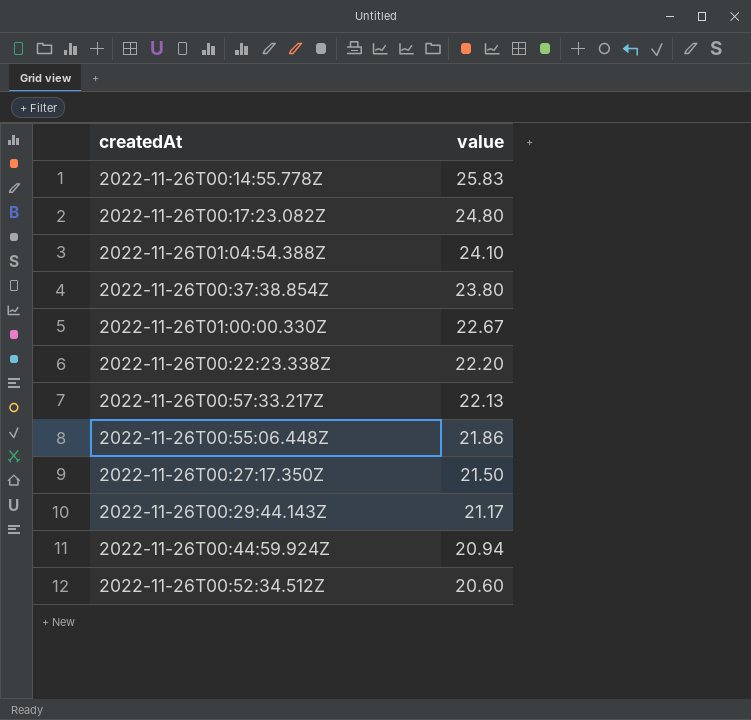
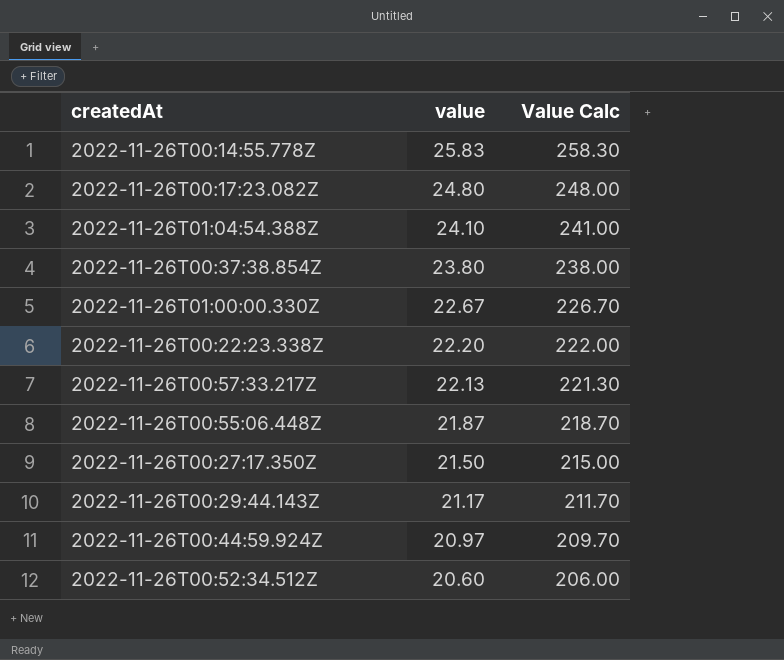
column Value Calc | formula: none -> [value] * 10
2022-11-26T00:55:06.448Z | value: 21.86 -> 21.87
2022-11-26T00:44:59.924Z | value: 20.94 -> 20.97

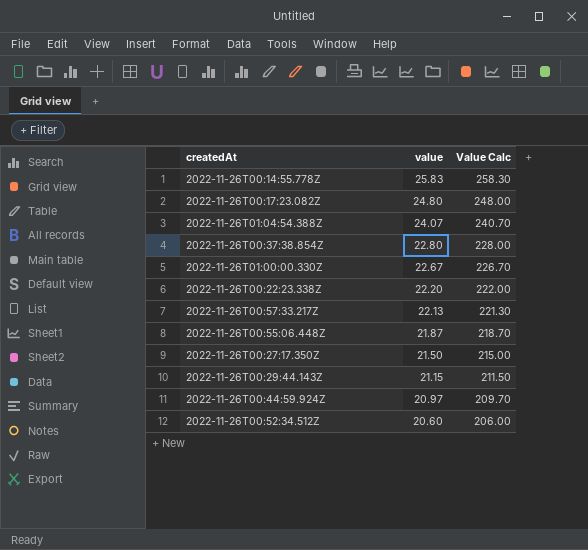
2022-11-26T01:04:54.388Z | value: 24.10 -> 24.07
2022-11-26T01:04:54.388Z | Value Calc: 241.00 -> 240.70
2022-11-26T00:37:38.854Z | value: 23.80 -> 22.80
2022-11-26T00:37:38.854Z | Value Calc: 238.00 -> 228.00
2022-11-26T00:29:44.143Z | value: 21.17 -> 21.15
2022-11-26T00:29:44.143Z | Value Calc: 211.70 -> 211.50

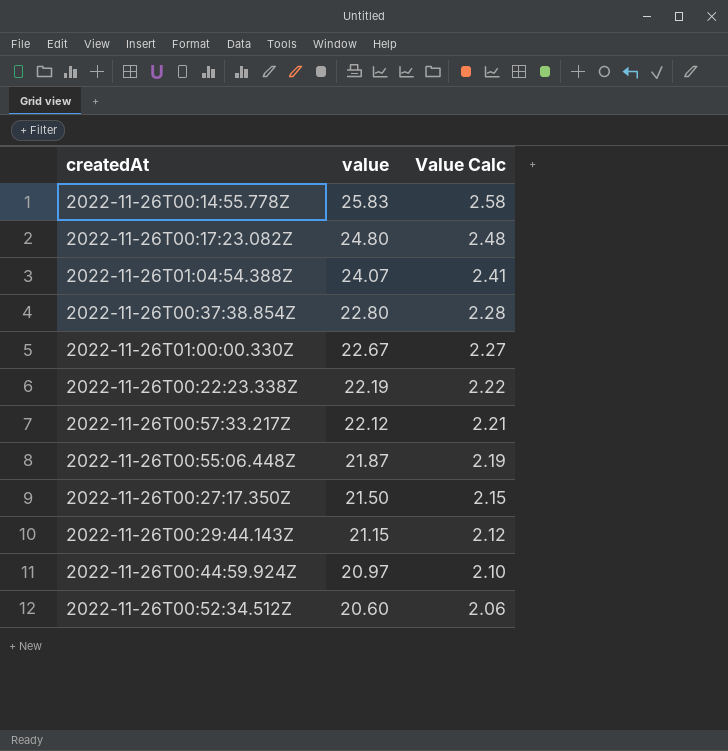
column Value Calc | formula: [value] * 10 -> [value] * 0.1
2022-11-26T00:22:23.338Z | value: 22.20 -> 22.19
2022-11-26T00:57:33.217Z | value: 22.13 -> 22.12

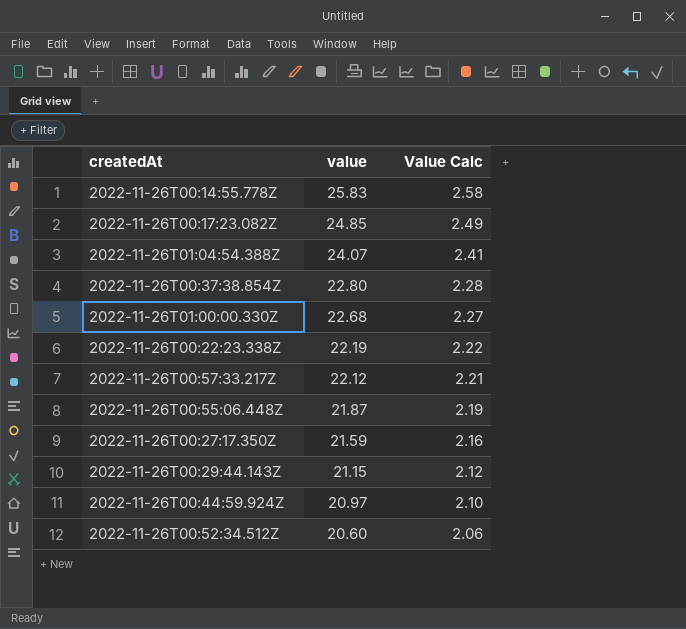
2022-11-26T00:17:23.082Z | value: 24.80 -> 24.85
2022-11-26T00:17:23.082Z | Value Calc: 2.48 -> 2.49
2022-11-26T01:00:00.330Z | value: 22.67 -> 22.68
2022-11-26T00:27:17.350Z | value: 21.50 -> 21.59
2022-11-26T00:27:17.350Z | Value Calc: 2.15 -> 2.16

